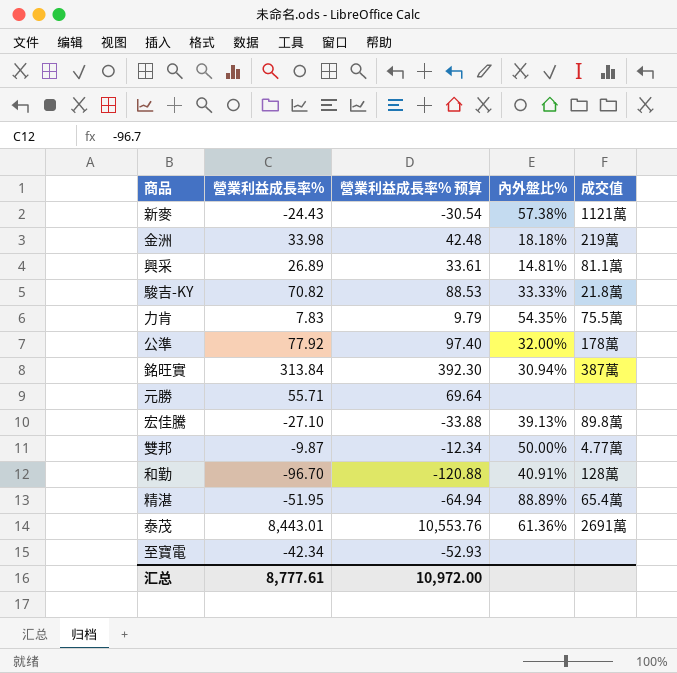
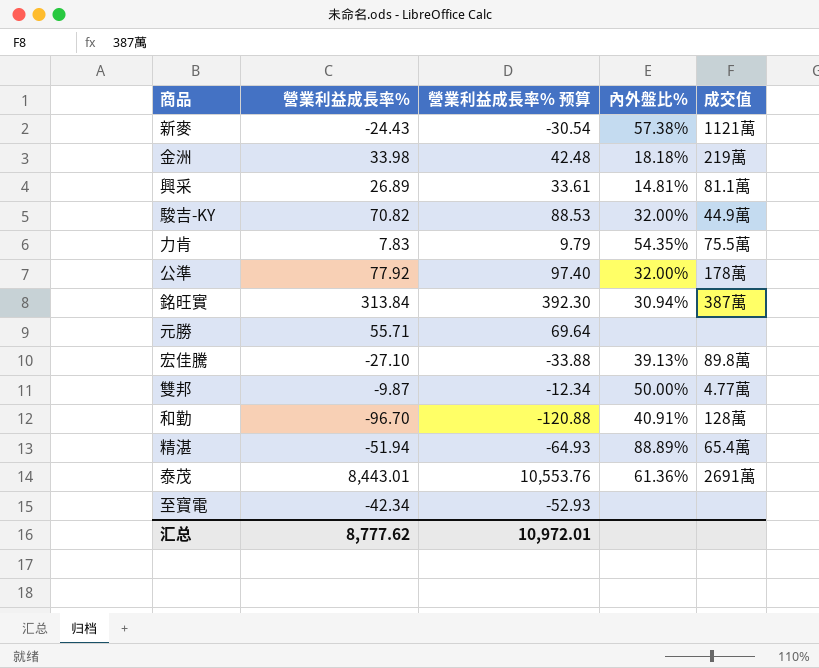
駿吉-KY | 內外盤比%: 33.33% -> 32.00%
駿吉-KY | 成交值: 21.8萬 -> 44.9萬
精湛 | 營業利益成長率%: -51.95 -> -51.94
精湛 | 營業利益成長率% 预算: -64.94 -> -64.93
汇总 | 營業利益成長率%: 8,777.61 -> 8,777.62
汇总 | 營業利益成長率% 预算: 10,972.00 -> 10,972.01

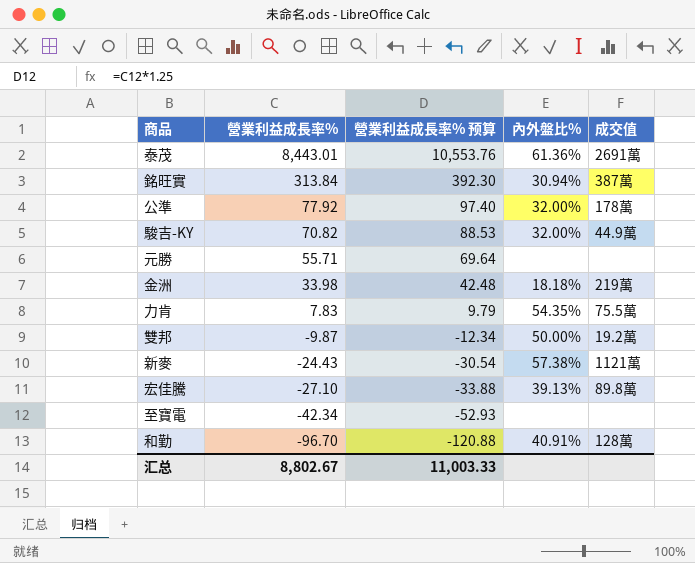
row order: none -> 營業利益成長率% descending
row 興采: 26.89 | 33.61 | 14.81% | 81.1萬 -> none
row 精湛: -51.94 | -64.93 | 88.89% | 65.4萬 -> none
雙邦 | 成交值: 4.77萬 -> 19.2萬
汇总 | 營業利益成長率%: 8,777.62 -> 8,802.67
汇总 | 營業利益成長率% 预算: 10,972.01 -> 11,003.33

